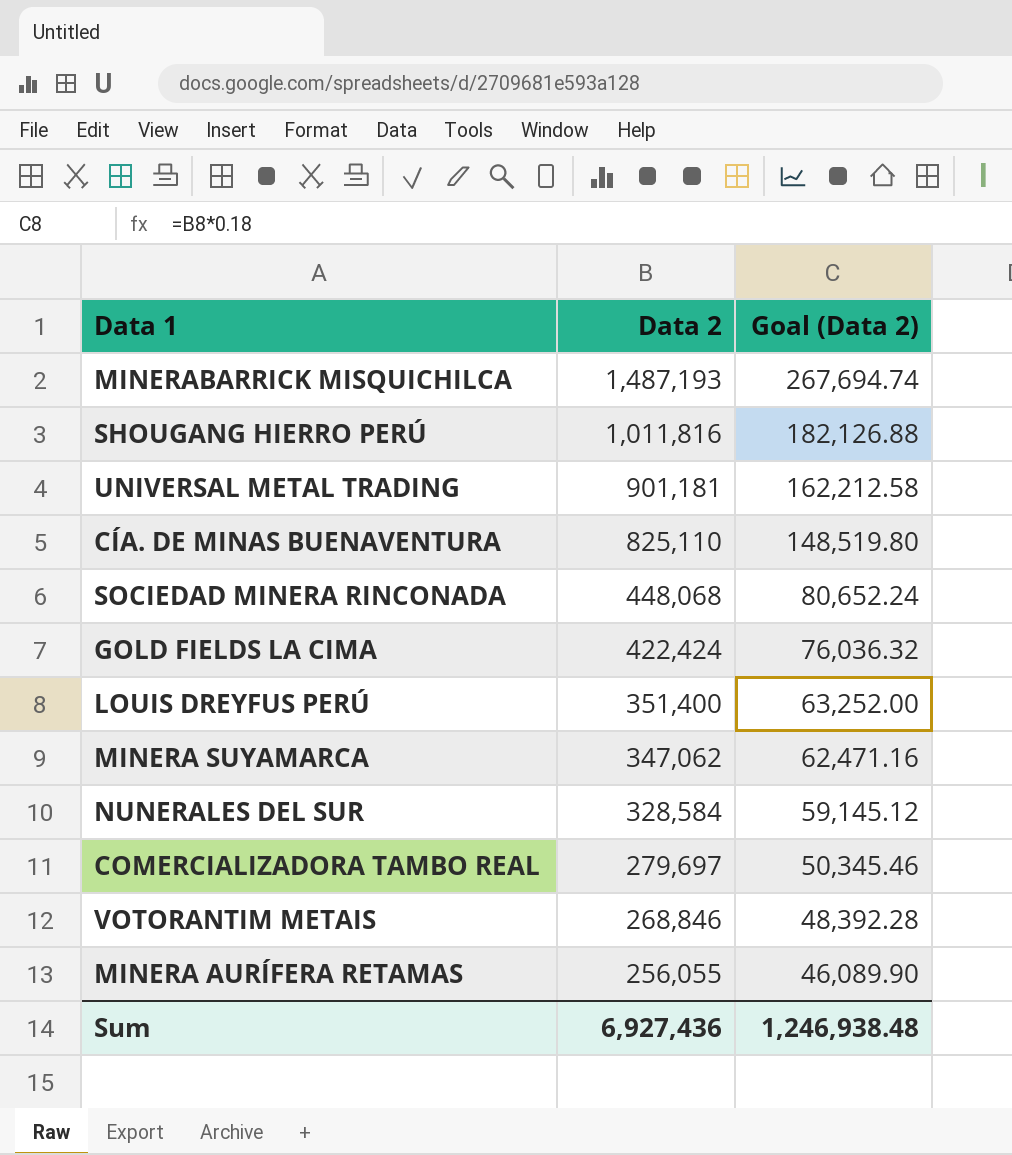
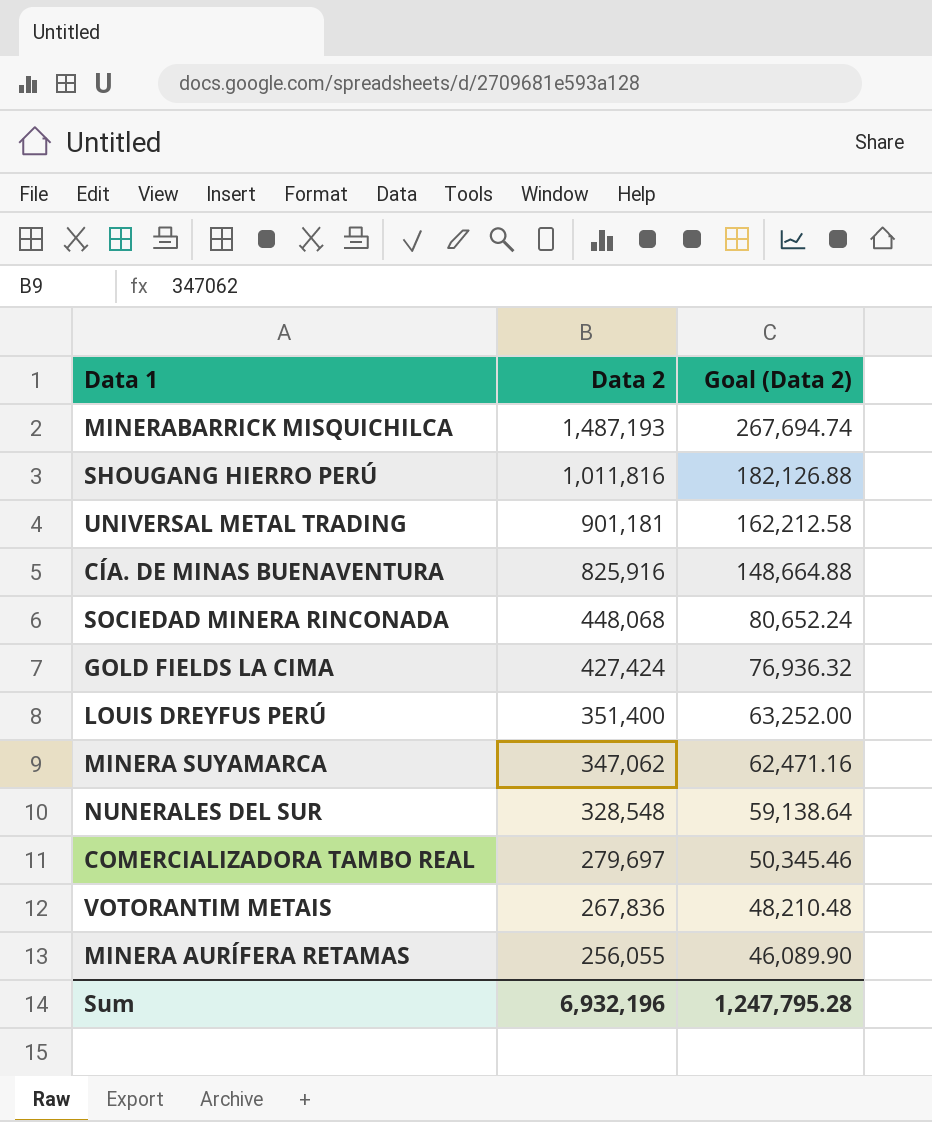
CÍA. DE MINAS BUENAVENTURA | Data 2: 825,110 -> 825,916
CÍA. DE MINAS BUENAVENTURA | Goal (Data 2): 148,519.80 -> 148,664.88
GOLD FIELDS LA CIMA | Data 2: 422,424 -> 427,424
GOLD FIELDS LA CIMA | Goal (Data 2): 76,036.32 -> 76,936.32
NUNERALES DEL SUR | Data 2: 328,584 -> 328,548
NUNERALES DEL SUR | Goal (Data 2): 59,145.12 -> 59,138.64
VOTORANTIM METAIS | Data 2: 268,846 -> 267,836
VOTORANTIM METAIS | Goal (Data 2): 48,392.28 -> 48,210.48
Sum | Data 2: 6,927,436 -> 6,932,196
Sum | Goal (Data 2): 1,246,938.48 -> 1,247,795.28

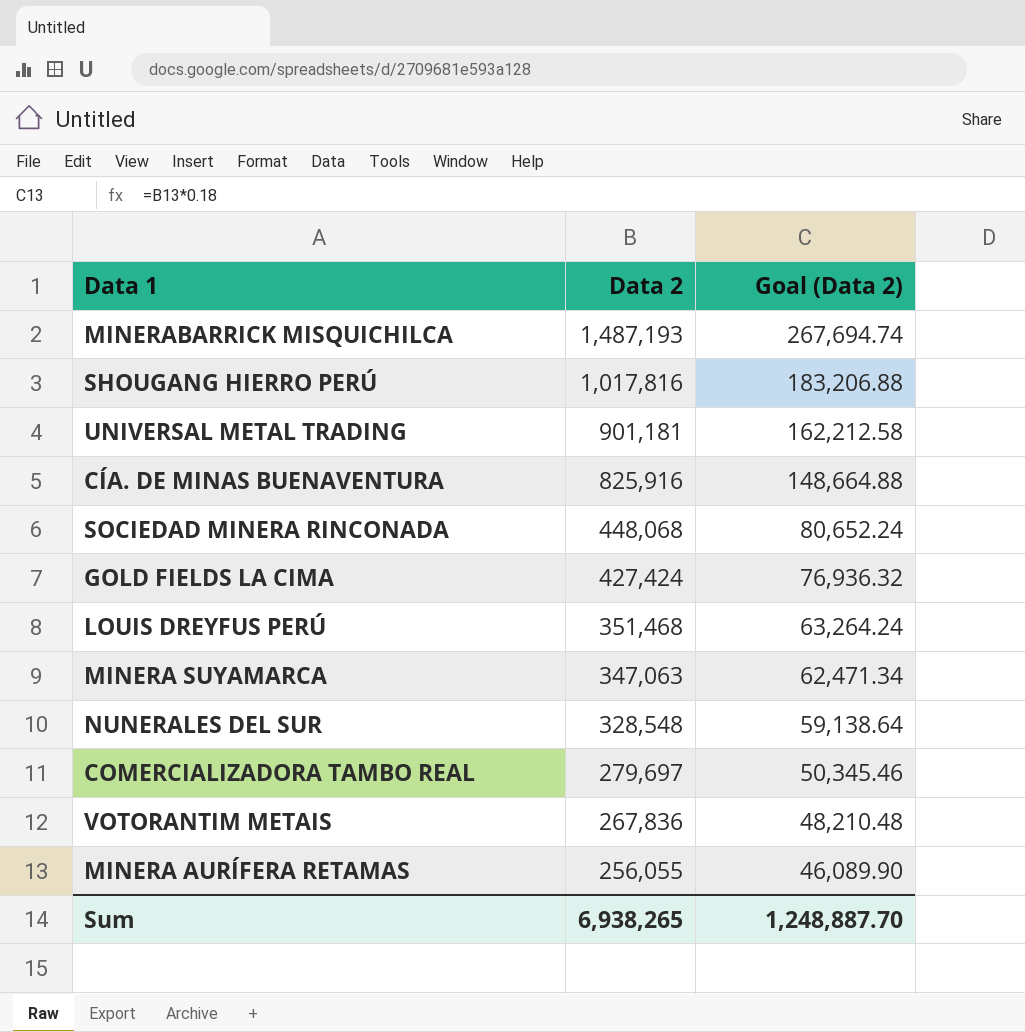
SHOUGANG HIERRO PERÚ | Data 2: 1,011,816 -> 1,017,816
SHOUGANG HIERRO PERÚ | Goal (Data 2): 182,126.88 -> 183,206.88
LOUIS DREYFUS PERÚ | Data 2: 351,400 -> 351,468
LOUIS DREYFUS PERÚ | Goal (Data 2): 63,252.00 -> 63,264.24
MINERA SUYAMARCA | Data 2: 347,062 -> 347,063
MINERA SUYAMARCA | Goal (Data 2): 62,471.16 -> 62,471.34
Sum | Data 2: 6,932,196 -> 6,938,265
Sum | Goal (Data 2): 1,247,795.28 -> 1,248,887.70

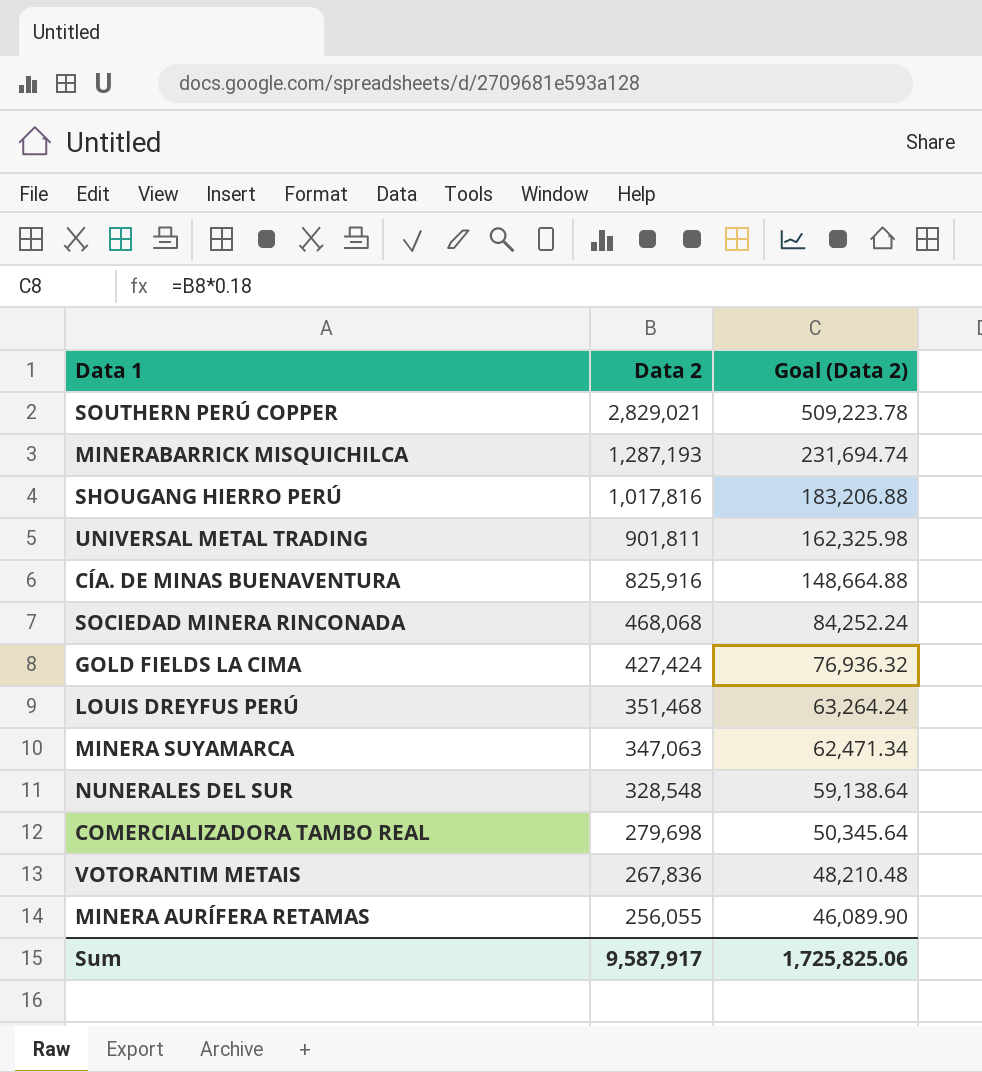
row SOUTHERN PERÚ COPPER: none -> 2,829,021 | 509,223.78
MINERABARRICK MISQUICHILCA | Data 2: 1,487,193 -> 1,287,193
MINERABARRICK MISQUICHILCA | Goal (Data 2): 267,694.74 -> 231,694.74
UNIVERSAL METAL TRADING | Data 2: 901,181 -> 901,811
UNIVERSAL METAL TRADING | Goal (Data 2): 162,212.58 -> 162,325.98
SOCIEDAD MINERA RINCONADA | Data 2: 448,068 -> 468,068
SOCIEDAD MINERA RINCONADA | Goal (Data 2): 80,652.24 -> 84,252.24
COMERCIALIZADORA TAMBO REAL | Data 2: 279,697 -> 279,698
COMERCIALIZADORA TAMBO REAL | Goal (Data 2): 50,345.46 -> 50,345.64
Sum | Data 2: 6,938,265 -> 9,587,917
Sum | Goal (Data 2): 1,248,887.70 -> 1,725,825.06

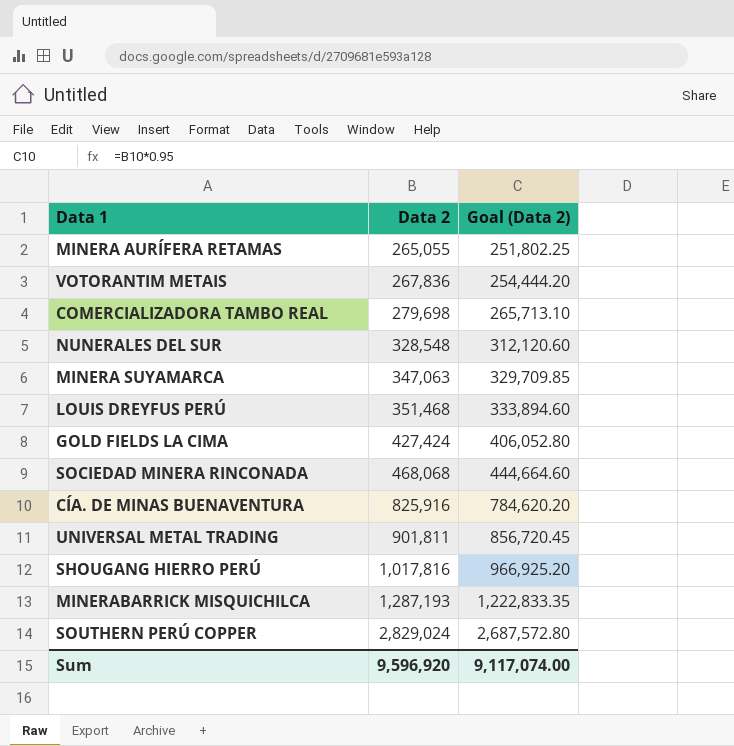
row order: Data 2 descending -> Data 2 ascending
column Goal (Data 2) | formula: [Data 2] * 0.18 -> [Data 2] * 0.95
MINERA AURÍFERA RETAMAS | Data 2: 256,055 -> 265,055
SOUTHERN PERÚ COPPER | Data 2: 2,829,021 -> 2,829,024
Sum | Data 2: 9,587,917 -> 9,596,920
Sum | Goal (Data 2): 1,725,825.06 -> 9,117,074.00

